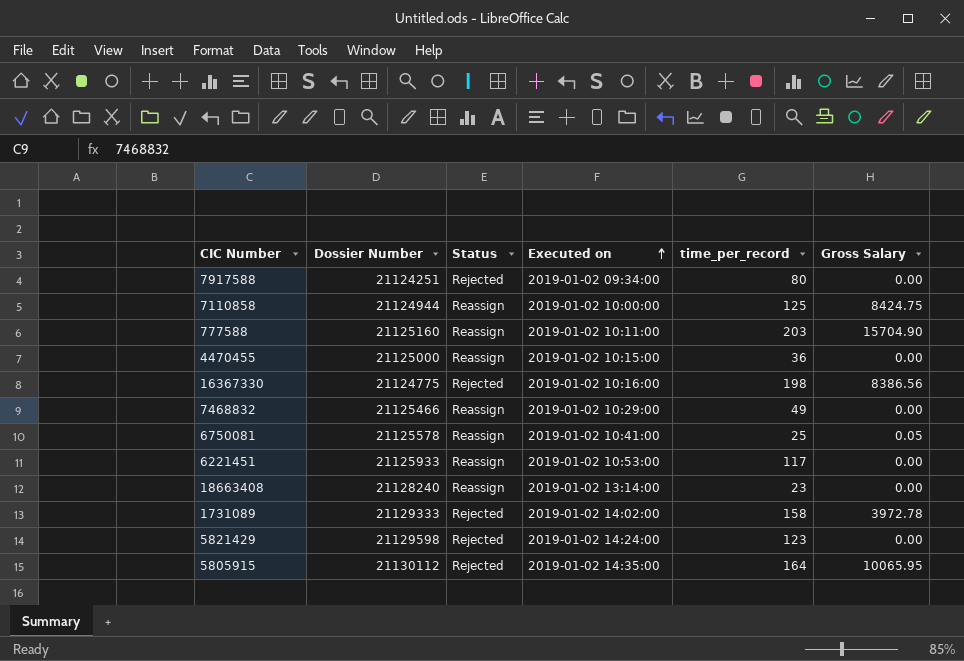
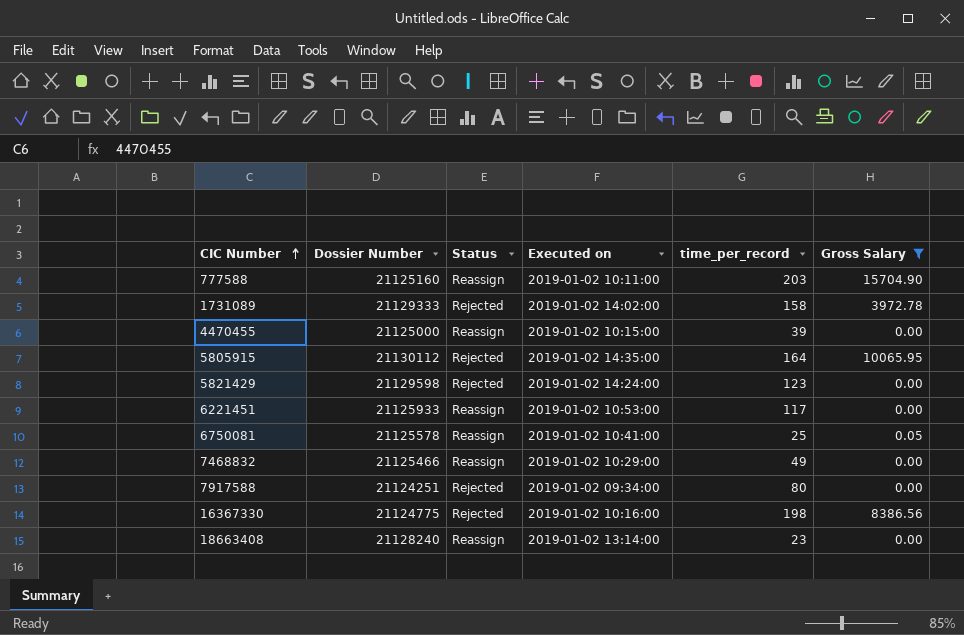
filter: none -> Gross Salary != 8424.75
row order: Executed on ascending -> CIC Number ascending
4470455 | time_per_record: 36 -> 39

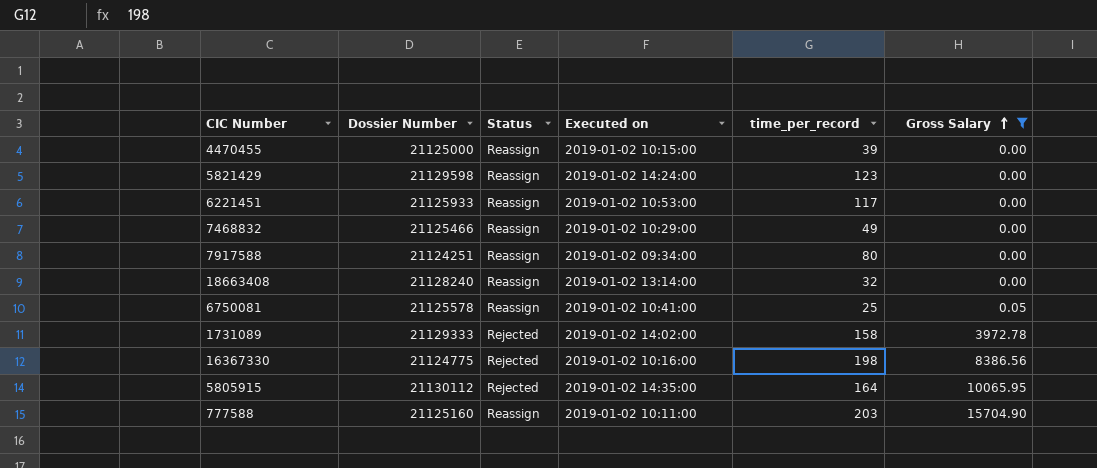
row order: CIC Number ascending -> Gross Salary ascending
5821429 | Status: Rejected -> Reassign
7917588 | Status: Rejected -> Reassign
18663408 | time_per_record: 23 -> 32

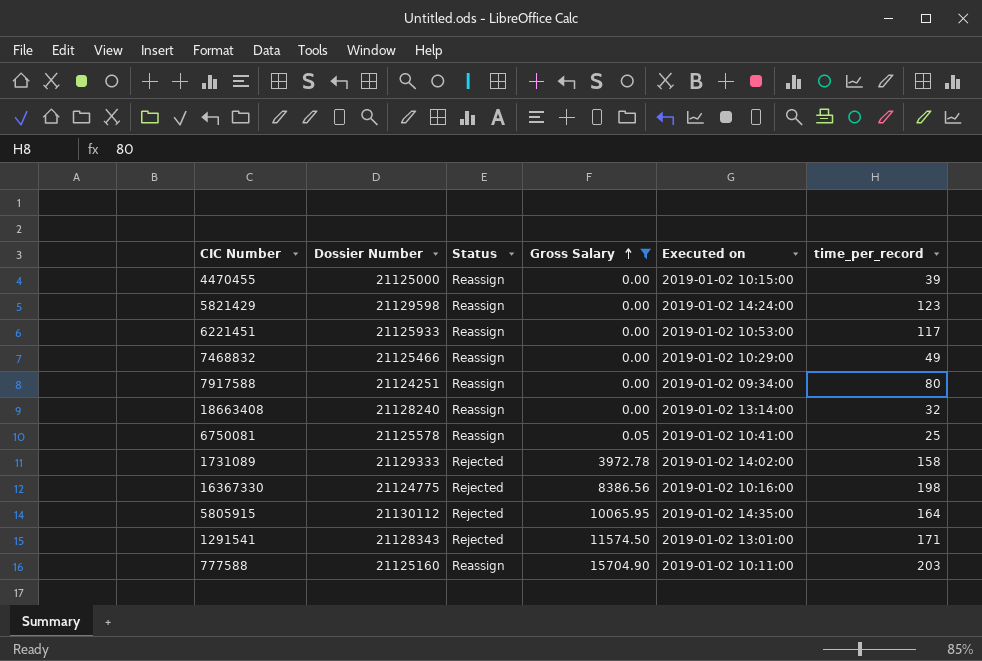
column Gross Salary | position: 6 -> 4
row 1291541: none -> 21128343 | Rejected | 11574.50 | 2019-01-02 13:01:00 | 171

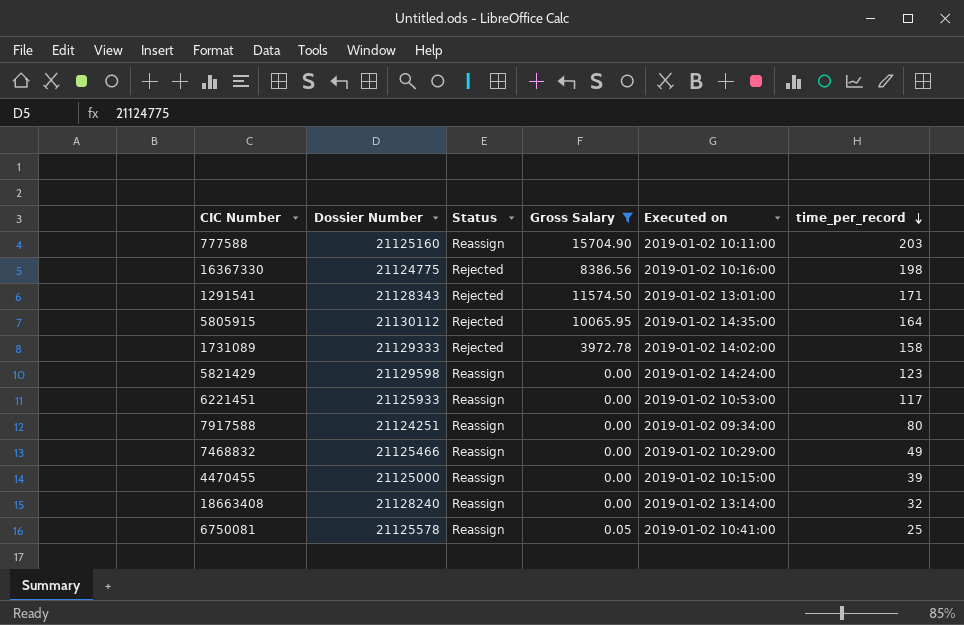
row order: Gross Salary ascending -> time_per_record descending

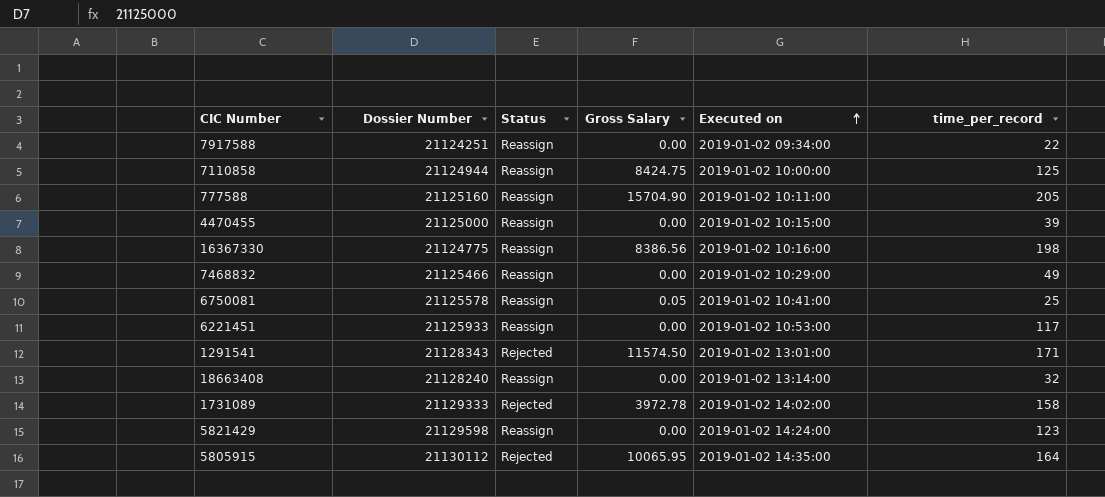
filter: Gross Salary != 8424.75 -> none
row order: time_per_record descending -> Executed on ascending
7917588 | time_per_record: 80 -> 22
777588 | time_per_record: 203 -> 205
16367330 | Status: Rejected -> Reassign

